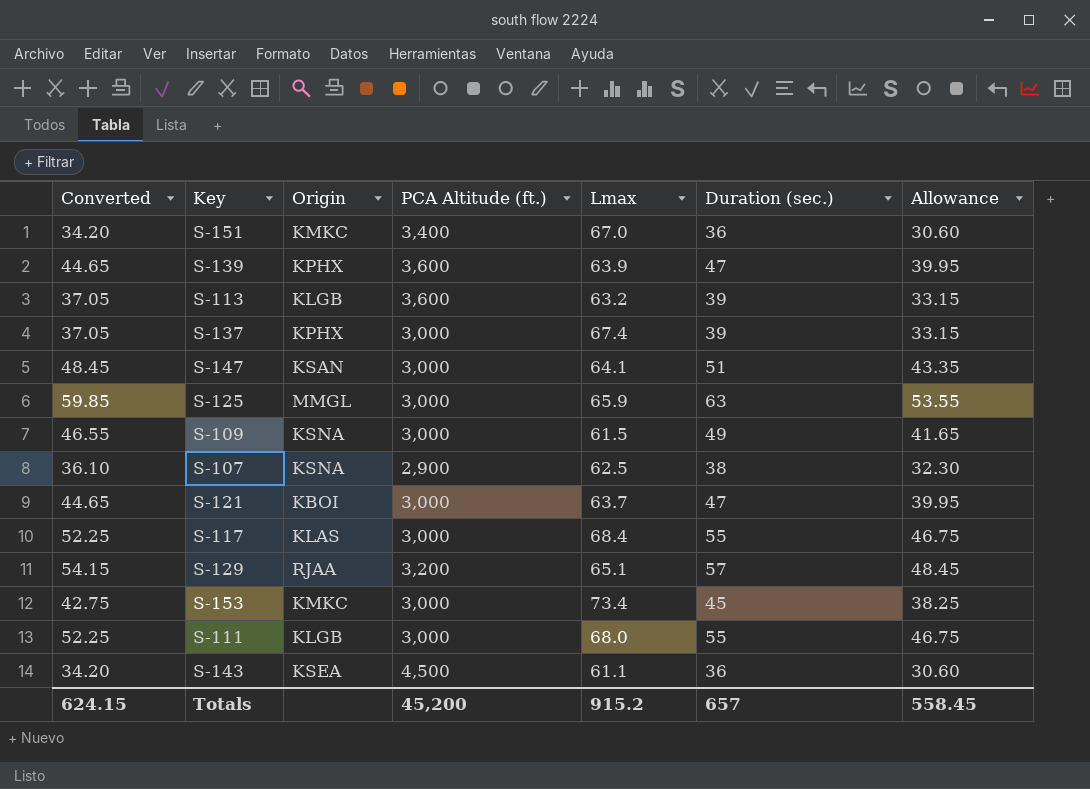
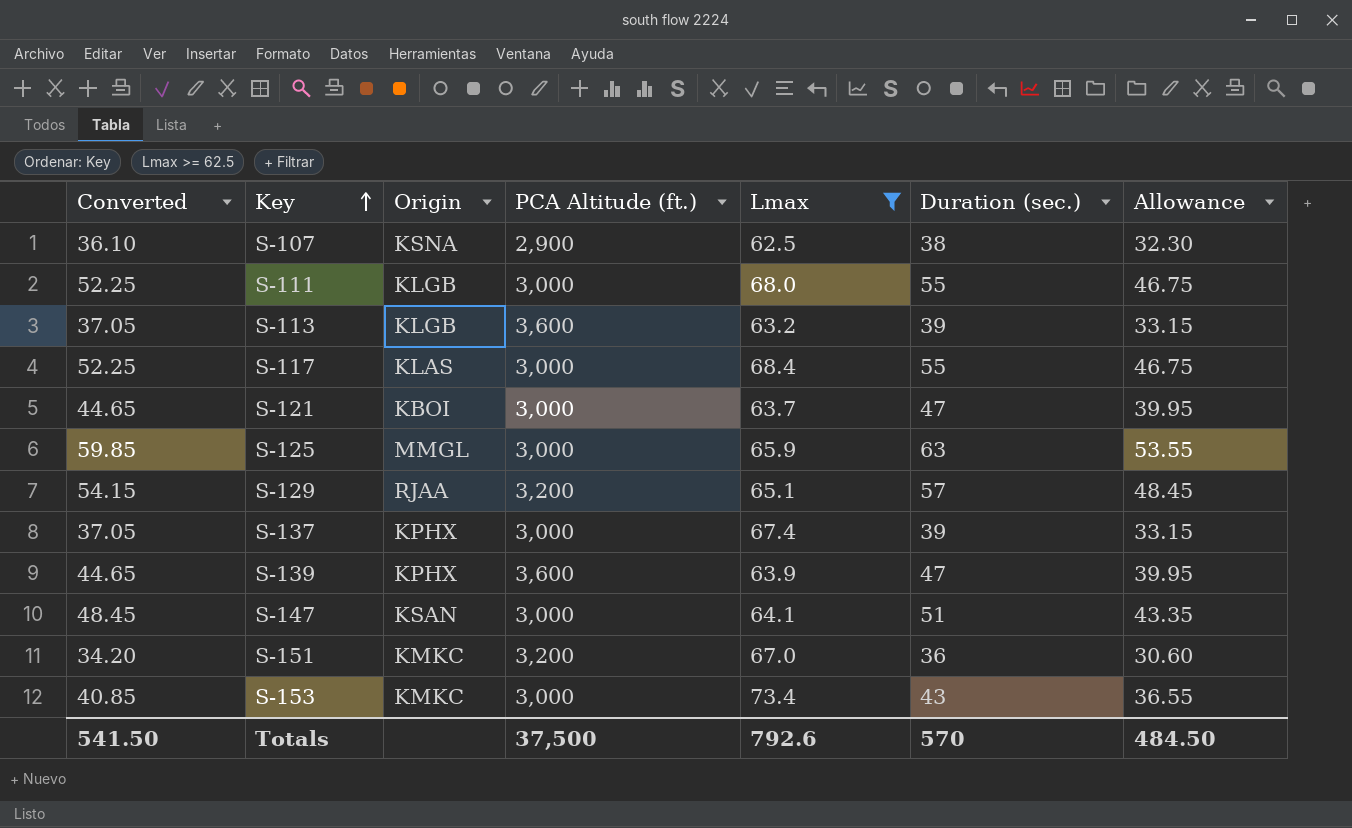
filter: none -> Lmax >= 62.5
row order: none -> Key ascending
S-151 | PCA Altitude (ft.): 3,400 -> 3,200
S-153 | Converted: 42.75 -> 40.85
S-153 | Duration (sec.): 45 -> 43
S-153 | Allowance: 38.25 -> 36.55
Totals | Converted: 624.15 -> 541.50
Totals | PCA Altitude (ft.): 45,200 -> 37,500
Totals | Lmax: 915.2 -> 792.6
Totals | Duration (sec.): 657 -> 570
Totals | Allowance: 558.45 -> 484.50

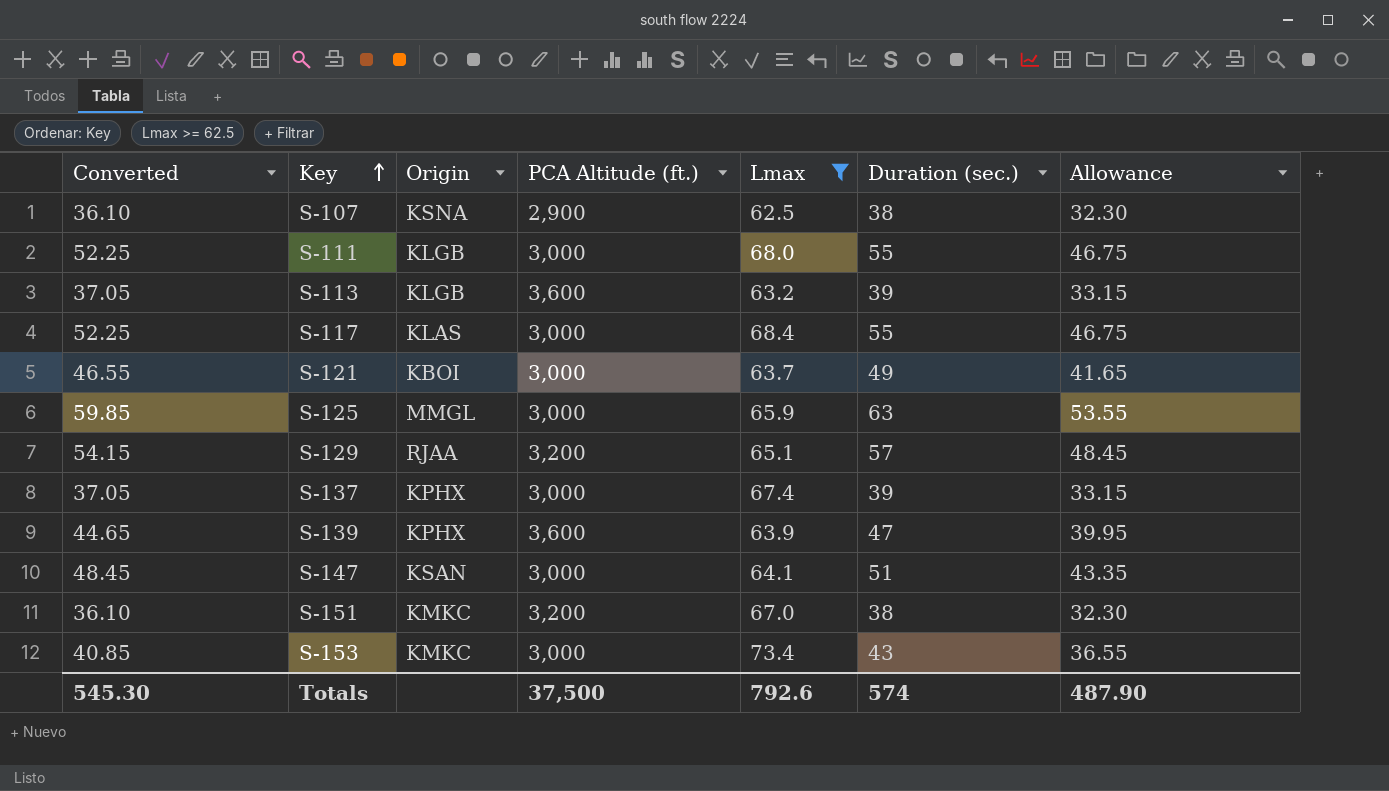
S-121 | Converted: 44.65 -> 46.55
S-121 | Duration (sec.): 47 -> 49
S-121 | Allowance: 39.95 -> 41.65
S-151 | Converted: 34.20 -> 36.10
S-151 | Duration (sec.): 36 -> 38
S-151 | Allowance: 30.60 -> 32.30
Totals | Converted: 541.50 -> 545.30
Totals | Duration (sec.): 570 -> 574
Totals | Allowance: 484.50 -> 487.90

